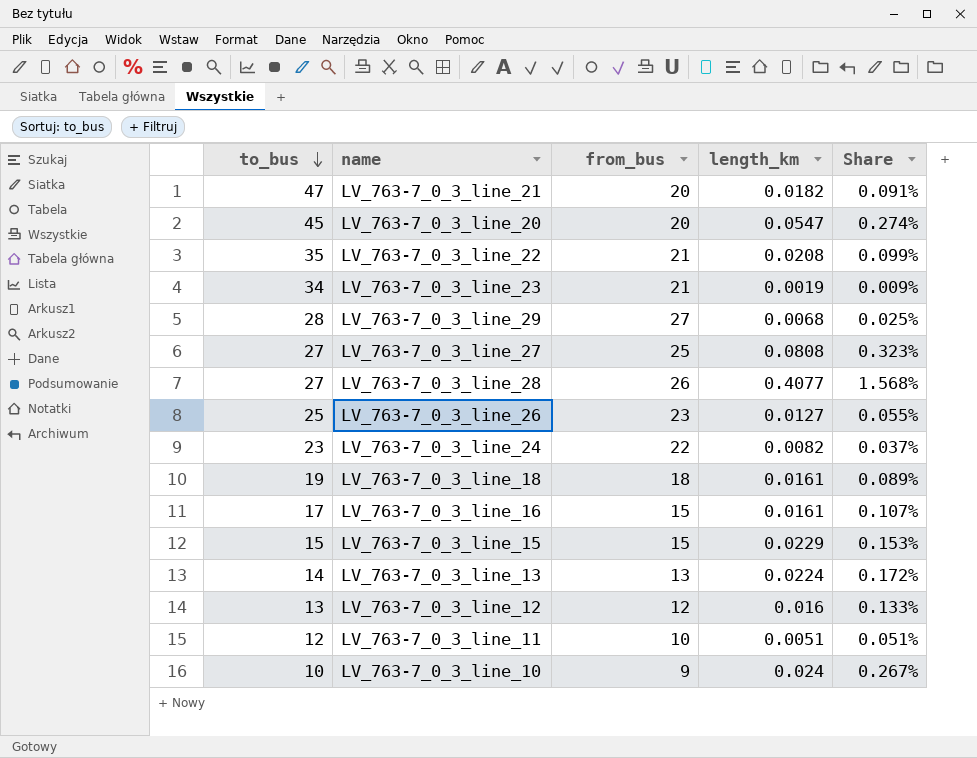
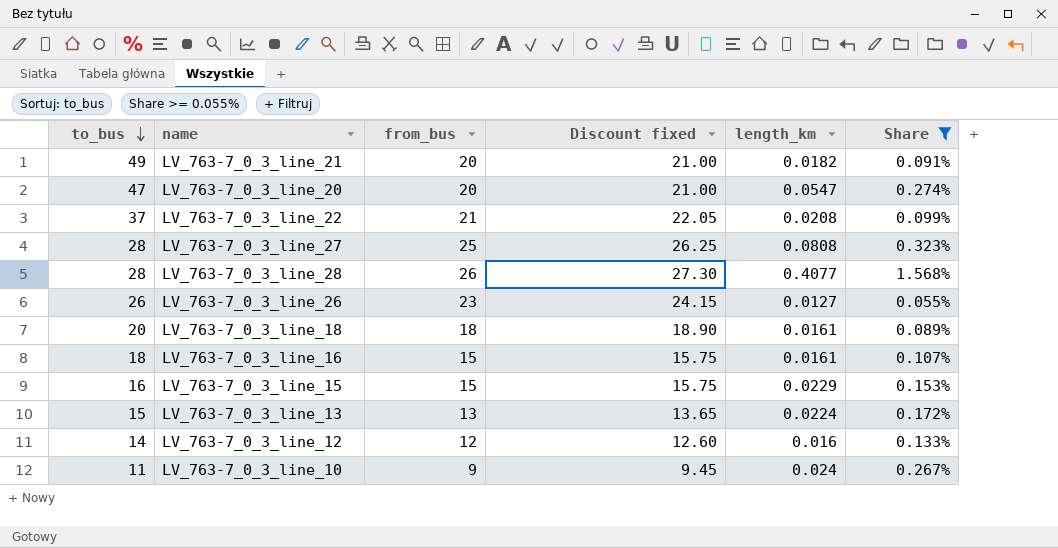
filter: none -> Share >= 0.055%
column Discount fixed | formula: none -> [from_bus] * 1.05
LV_763-7_0_3_line_21 | to_bus: 47 -> 49
LV_763-7_0_3_line_20 | to_bus: 45 -> 47
LV_763-7_0_3_line_22 | to_bus: 35 -> 37
LV_763-7_0_3_line_27 | to_bus: 27 -> 28
LV_763-7_0_3_line_28 | to_bus: 27 -> 28
LV_763-7_0_3_line_26 | to_bus: 25 -> 26
LV_763-7_0_3_line_18 | to_bus: 19 -> 20
LV_763-7_0_3_line_16 | to_bus: 17 -> 18
LV_763-7_0_3_line_15 | to_bus: 15 -> 16
LV_763-7_0_3_line_13 | to_bus: 14 -> 15
LV_763-7_0_3_line_12 | to_bus: 13 -> 14
LV_763-7_0_3_line_10 | to_bus: 10 -> 11

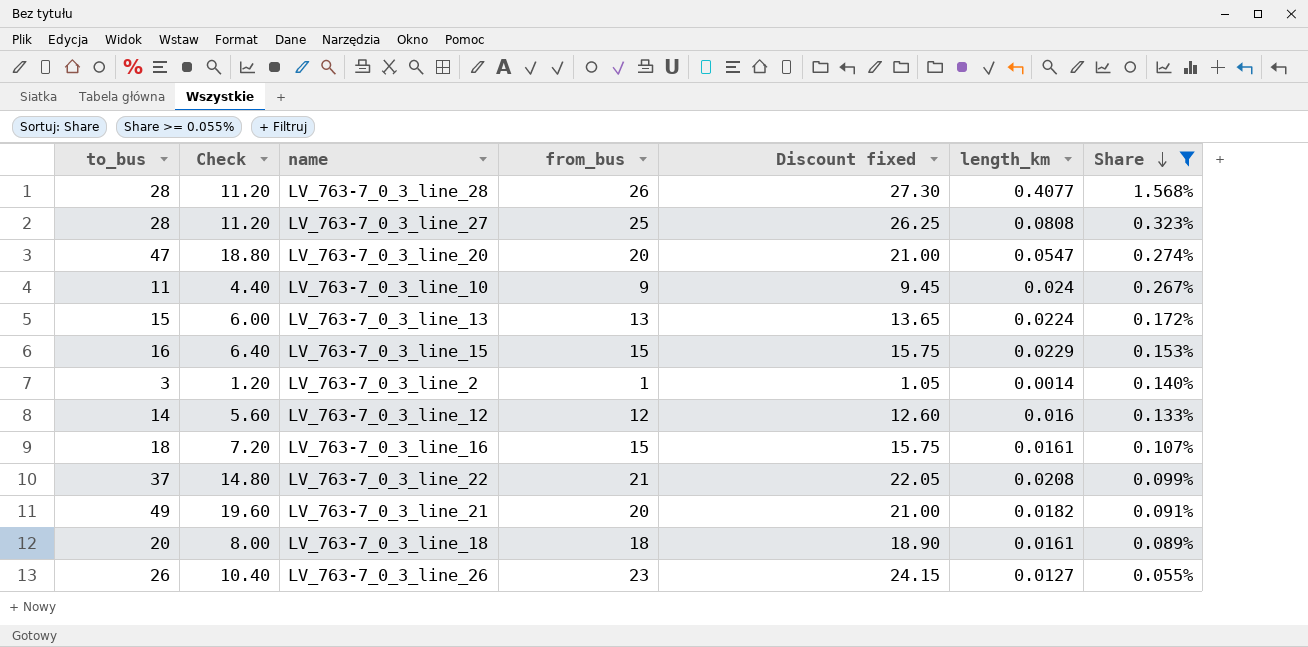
row order: to_bus descending -> Share descending
column Check | formula: none -> [to_bus] * 0.4
row LV_763-7_0_3_line_2: none -> 3 | 1.20 | 1 | 1.05 | 0.0014 | 0.140%

